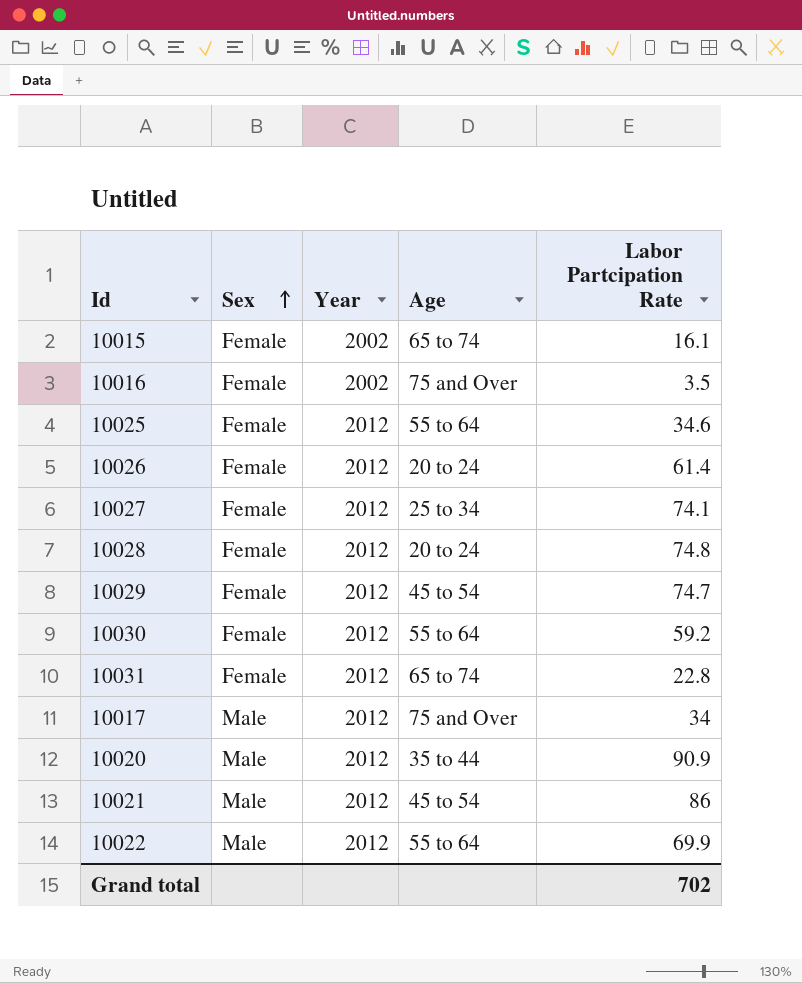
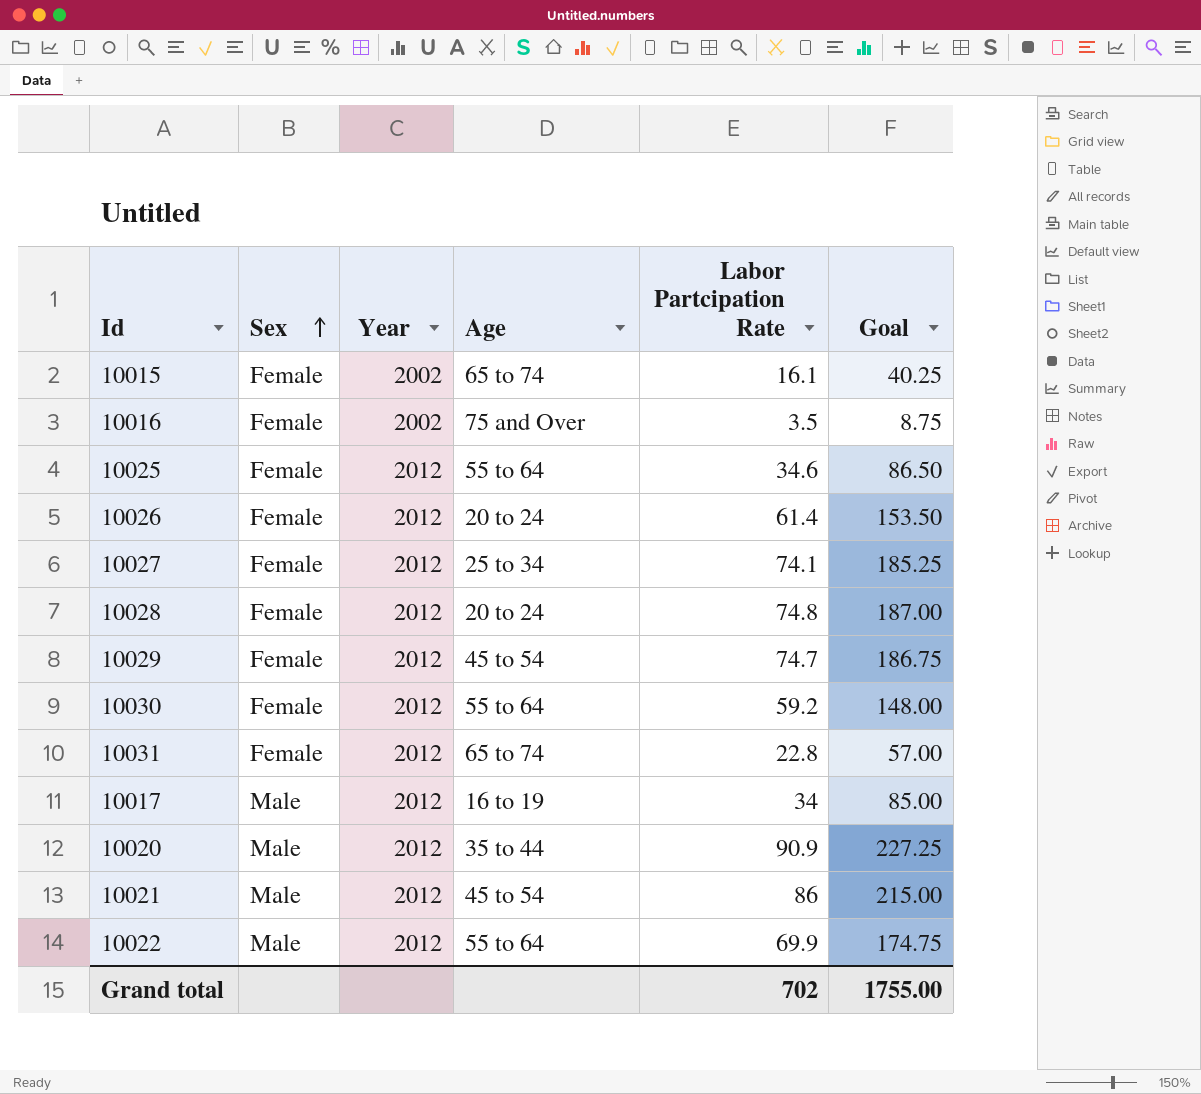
column Goal | formula: none -> [Labor Partcipation Rate] * 2.5
10017 | Age: 75 and Over -> 16 to 19

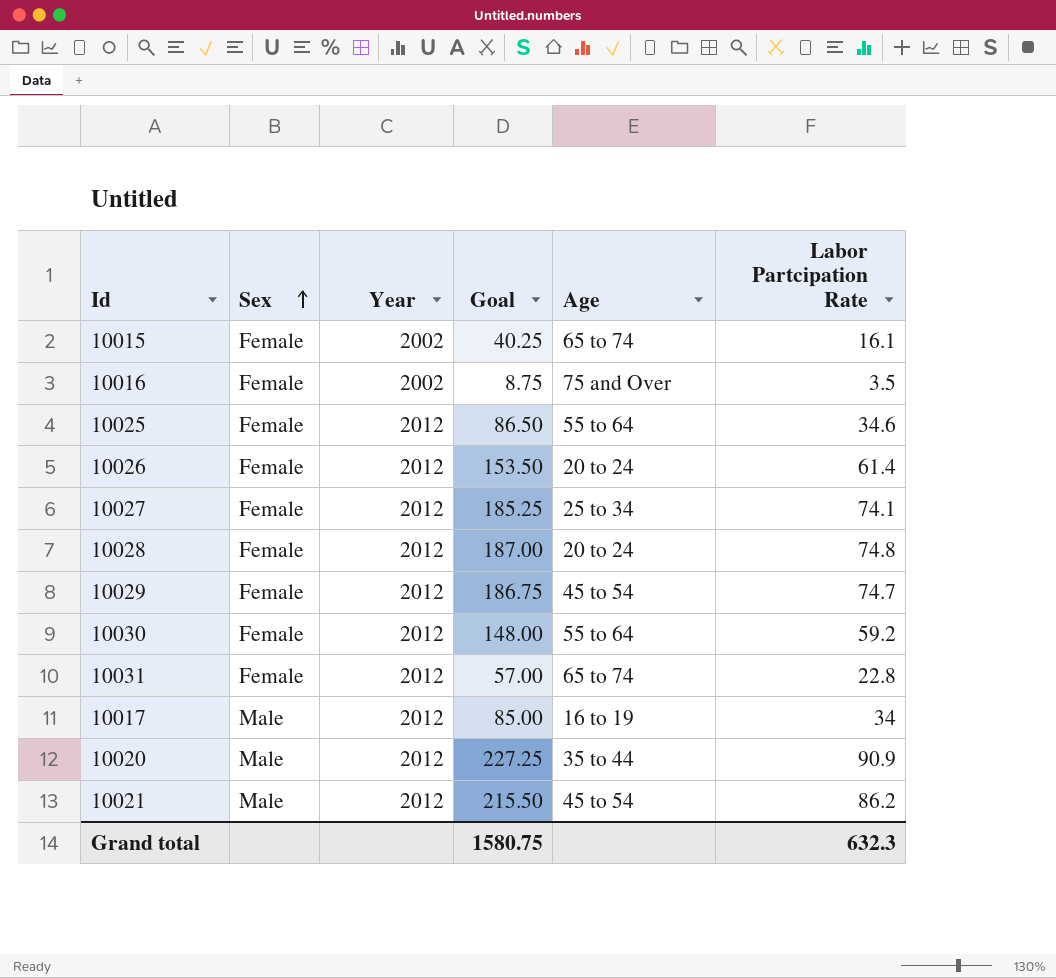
column Goal | position: 6 -> 4
row 10022: Male | 2012 | 55 to 64 | 69.9 | 174.75 -> none
10021 | Goal: 215.00 -> 215.50
10021 | Labor Partcipation Rate: 86 -> 86.2
Grand total | Goal: 1755.00 -> 1580.75
Grand total | Labor Partcipation Rate: 702 -> 632.3

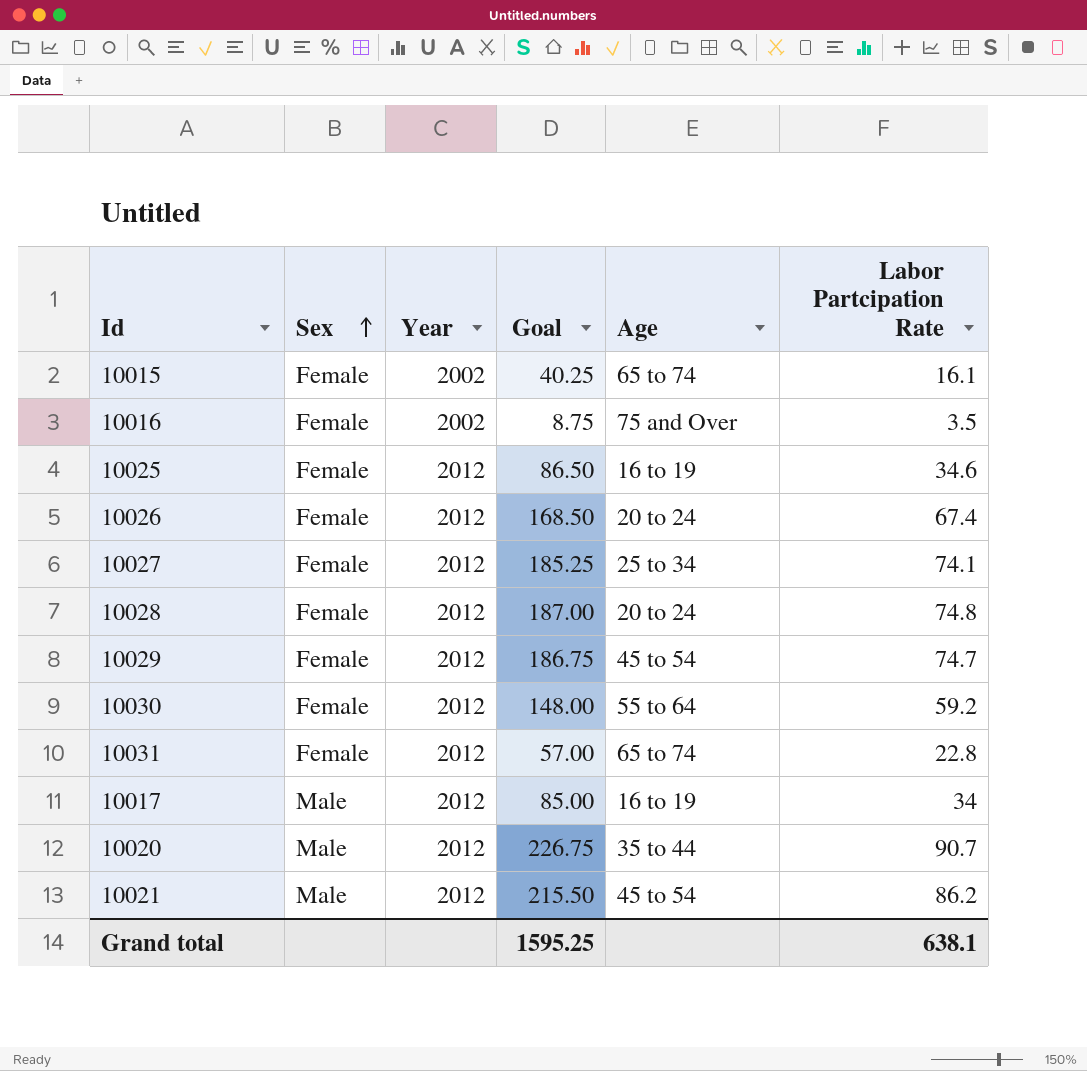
10025 | Age: 55 to 64 -> 16 to 19
10026 | Goal: 153.50 -> 168.50
10026 | Labor Partcipation Rate: 61.4 -> 67.4
10020 | Goal: 227.25 -> 226.75
10020 | Labor Partcipation Rate: 90.9 -> 90.7
Grand total | Goal: 1580.75 -> 1595.25
Grand total | Labor Partcipation Rate: 632.3 -> 638.1

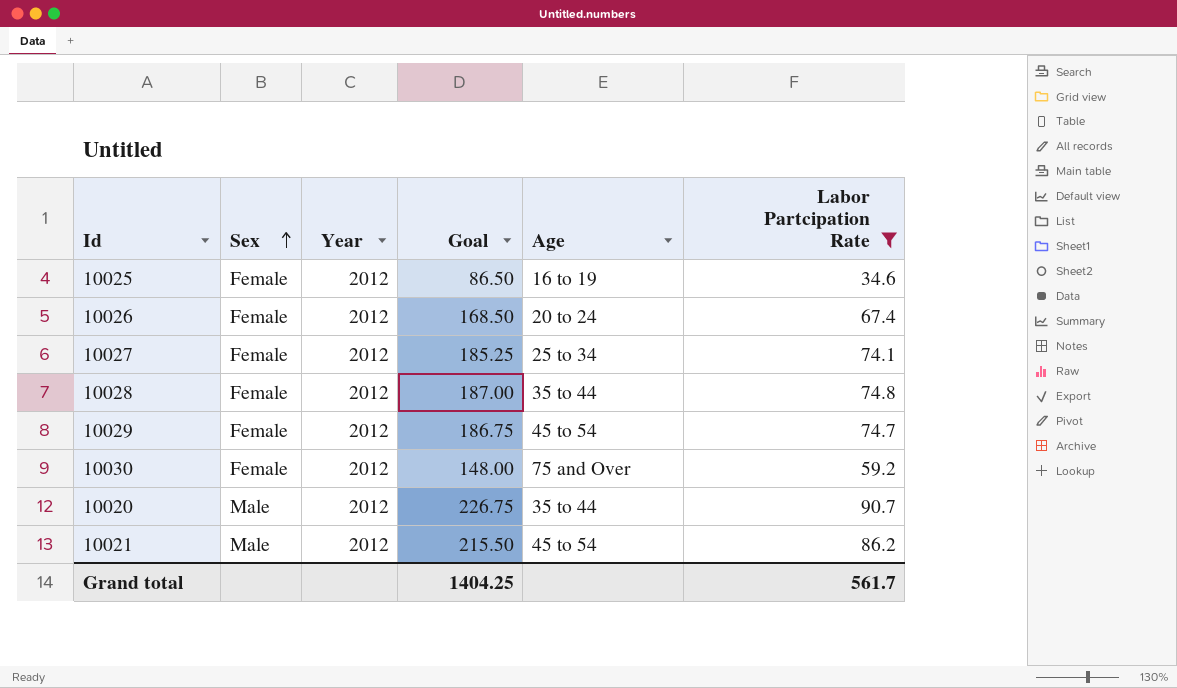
filter: none -> Labor Partcipation Rate >= 34.6
10028 | Age: 20 to 24 -> 35 to 44
10030 | Age: 55 to 64 -> 75 and Over
Grand total | Goal: 1595.25 -> 1404.25
Grand total | Labor Partcipation Rate: 638.1 -> 561.7

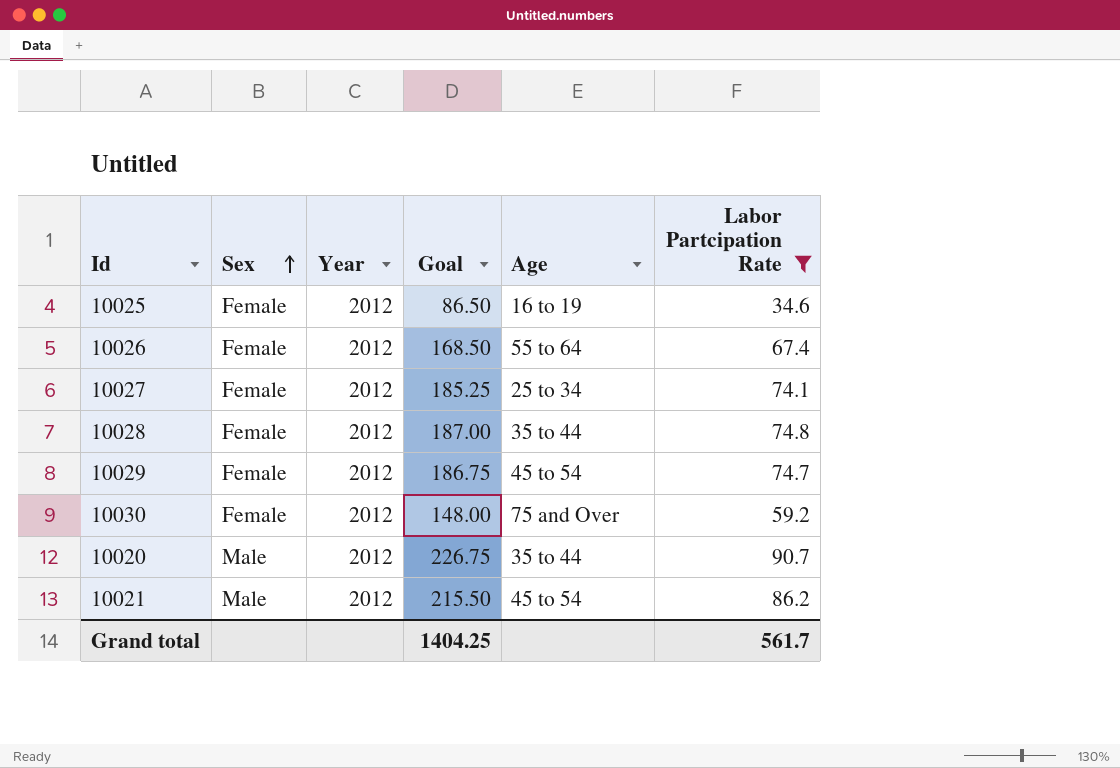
10026 | Age: 20 to 24 -> 55 to 64

